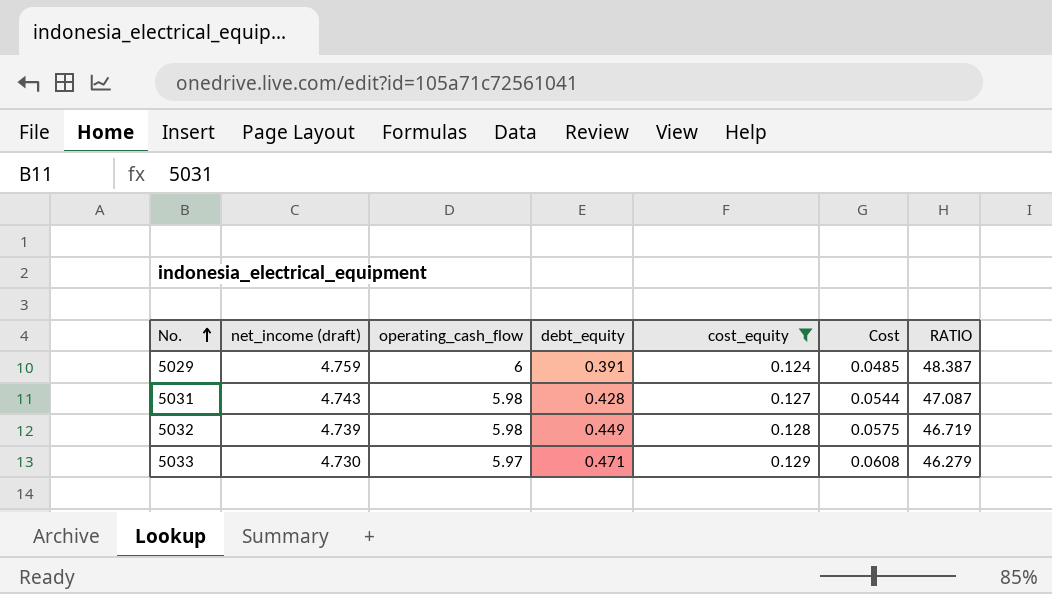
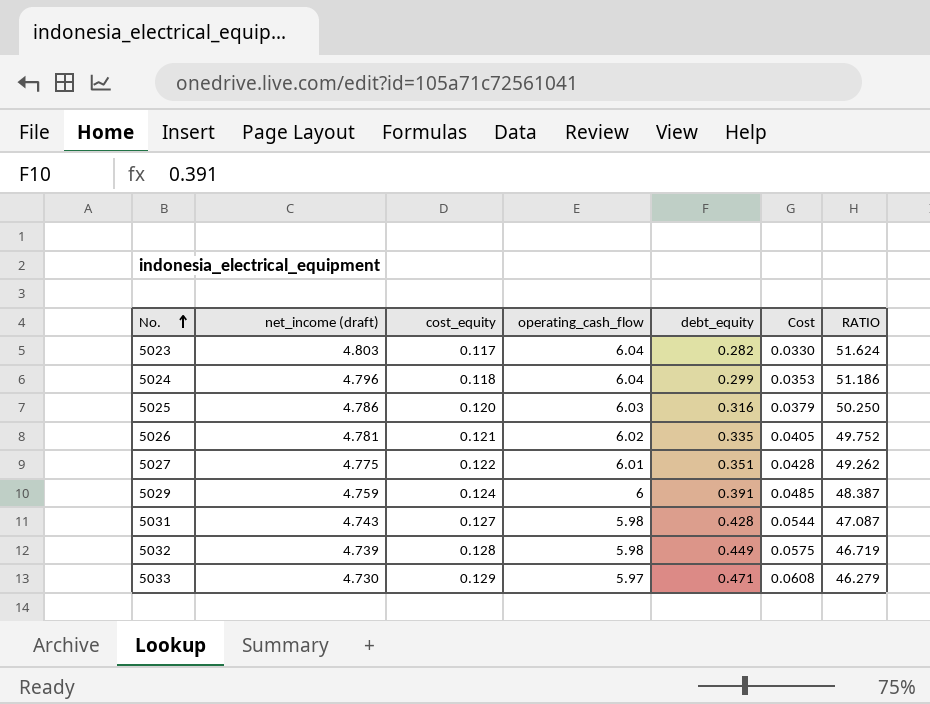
filter: cost_equity >= 0.124 -> none
column cost_equity | position: 5 -> 3

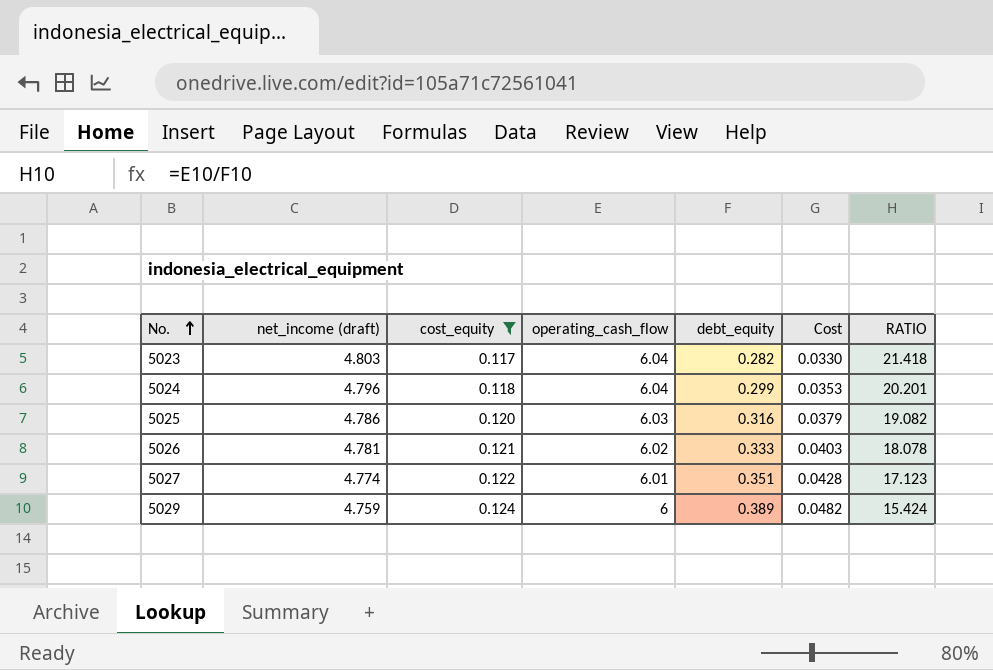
filter: none -> cost_equity <= 0.124
column RATIO | formula: [operating_cash_flow] / [cost_equity] -> [operating_cash_flow] / [debt_equity]
5026 | debt_equity: 0.335 -> 0.333
5026 | Cost: 0.0405 -> 0.0403
5027 | net_income (draft): 4.775 -> 4.774
5029 | debt_equity: 0.391 -> 0.389
5029 | Cost: 0.0485 -> 0.0482

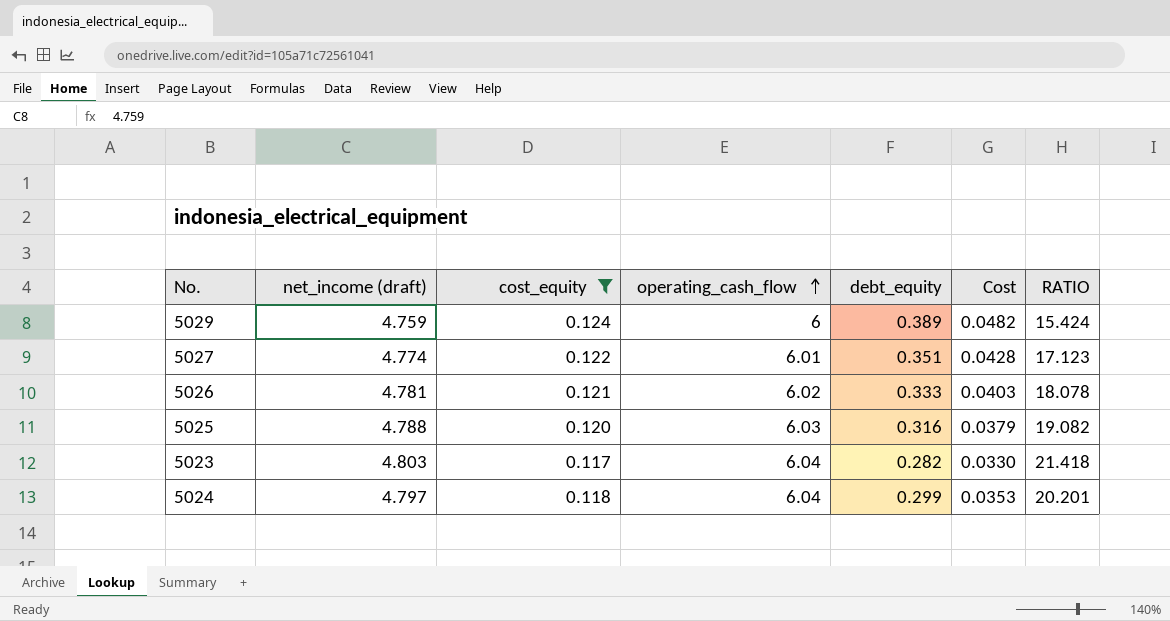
row order: No. ascending -> operating_cash_flow ascending
5025 | net_income (draft): 4.786 -> 4.788
5024 | net_income (draft): 4.796 -> 4.797

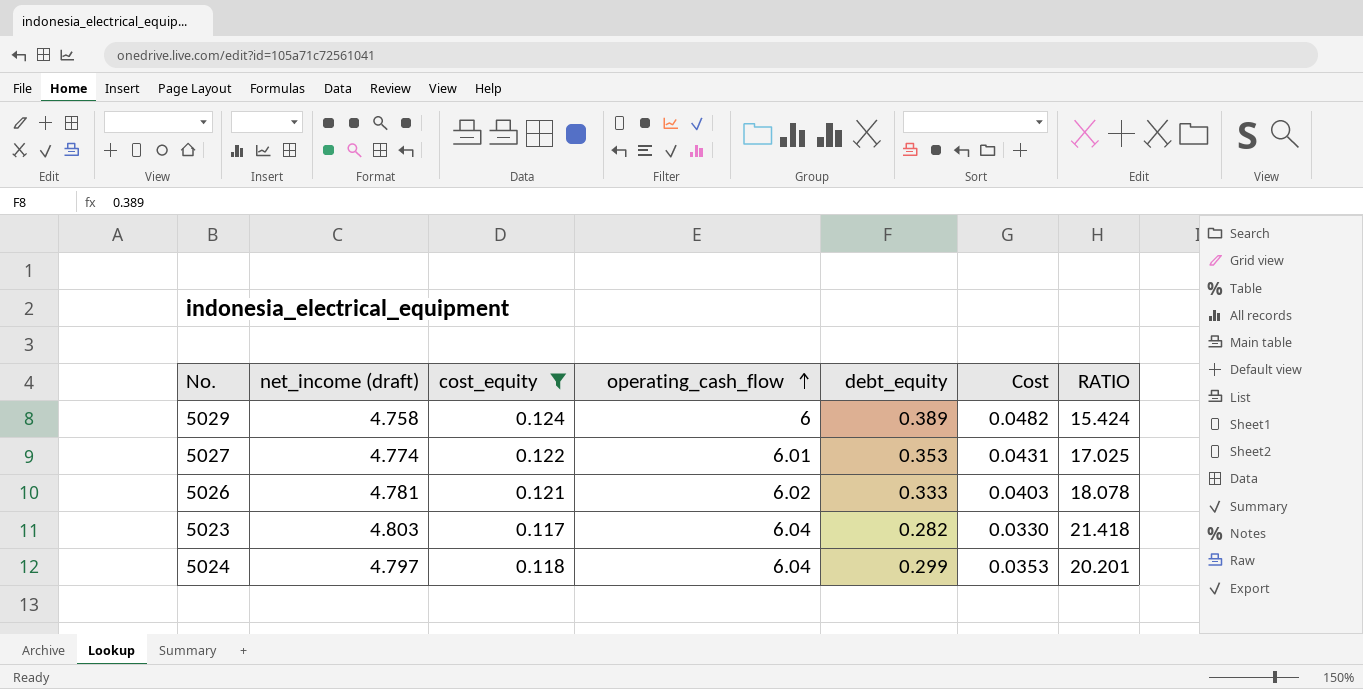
row 5025: 4.788 | 0.120 | 6.03 | 0.316 | 0.0379 | 19.082 -> none
5029 | net_income (draft): 4.759 -> 4.758
5027 | debt_equity: 0.351 -> 0.353
5027 | Cost: 0.0428 -> 0.0431
5027 | RATIO: 17.123 -> 17.025

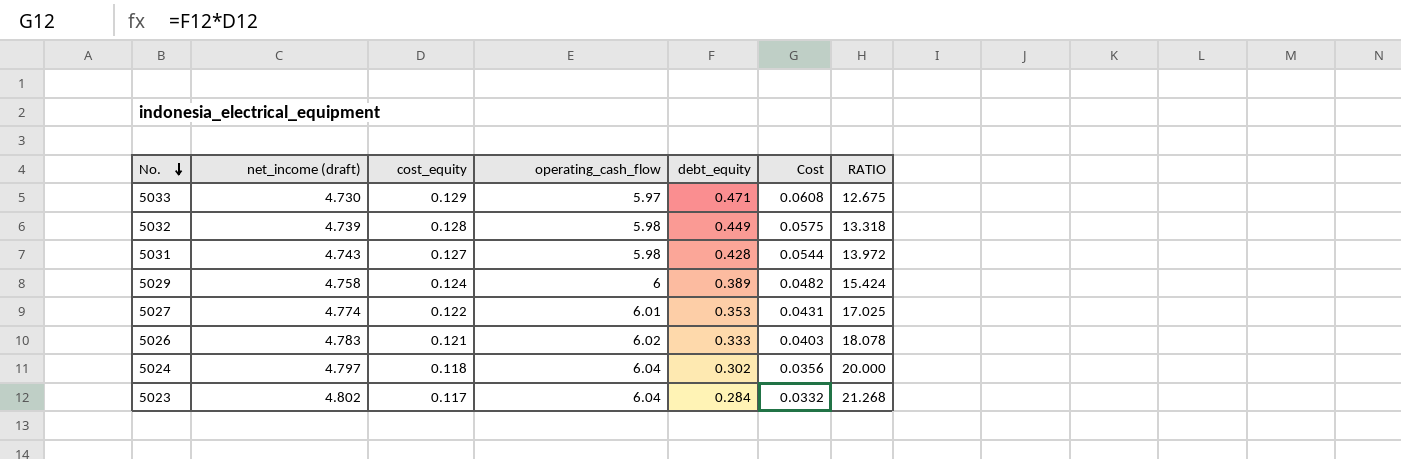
filter: cost_equity <= 0.124 -> none
row order: operating_cash_flow ascending -> No. descending
5026 | net_income (draft): 4.781 -> 4.783
5024 | debt_equity: 0.299 -> 0.302
5024 | Cost: 0.0353 -> 0.0356
5024 | RATIO: 20.201 -> 20.000
5023 | net_income (draft): 4.803 -> 4.802
5023 | debt_equity: 0.282 -> 0.284
5023 | Cost: 0.0330 -> 0.0332
5023 | RATIO: 21.418 -> 21.268

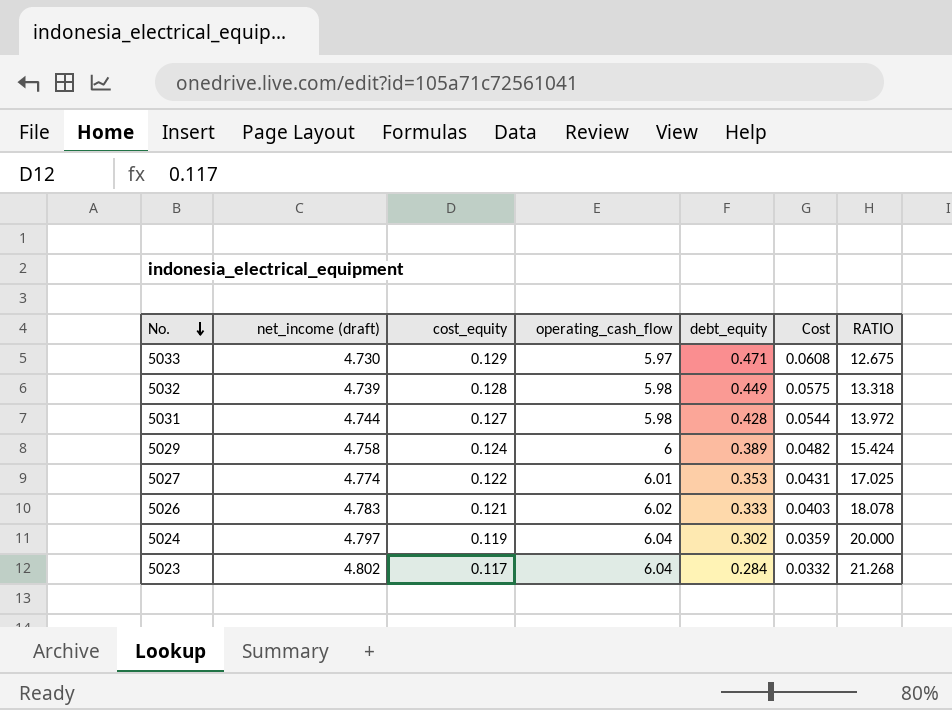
5031 | net_income (draft): 4.743 -> 4.744
5024 | cost_equity: 0.118 -> 0.119
5024 | Cost: 0.0356 -> 0.0359

